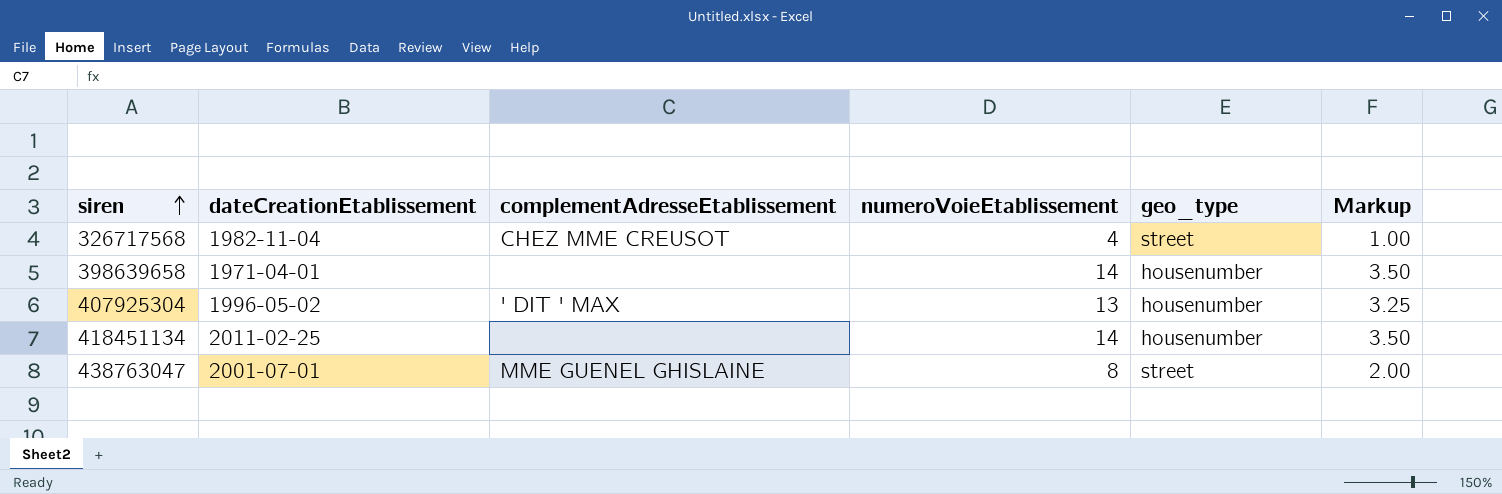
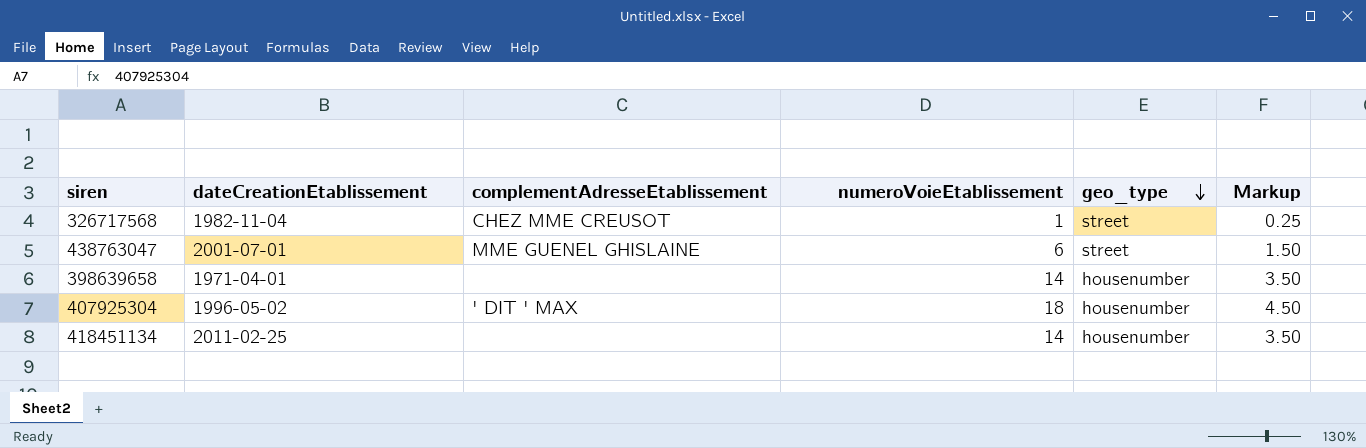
row order: siren ascending -> geo_type descending
326717568 | numeroVoieEtablissement: 4 -> 1
326717568 | Markup: 1.00 -> 0.25
438763047 | numeroVoieEtablissement: 8 -> 6
438763047 | Markup: 2.00 -> 1.50
407925304 | numeroVoieEtablissement: 13 -> 18
407925304 | Markup: 3.25 -> 4.50

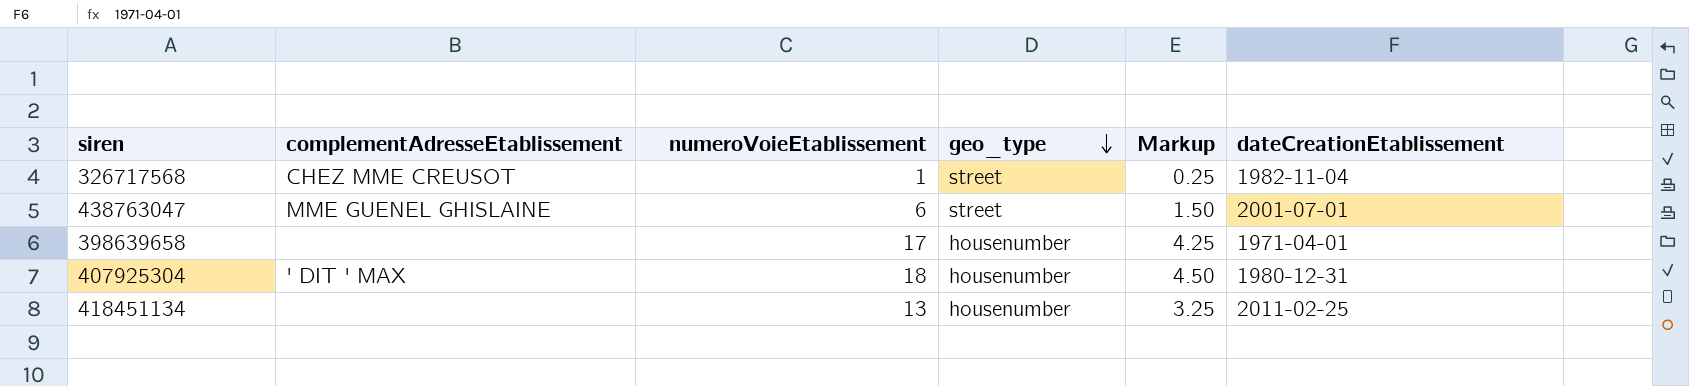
column dateCreationEtablissement | position: 2 -> 6
398639658 | numeroVoieEtablissement: 14 -> 17
398639658 | Markup: 3.50 -> 4.25
407925304 | dateCreationEtablissement: 1996-05-02 -> 1980-12-31
418451134 | numeroVoieEtablissement: 14 -> 13
418451134 | Markup: 3.50 -> 3.25

